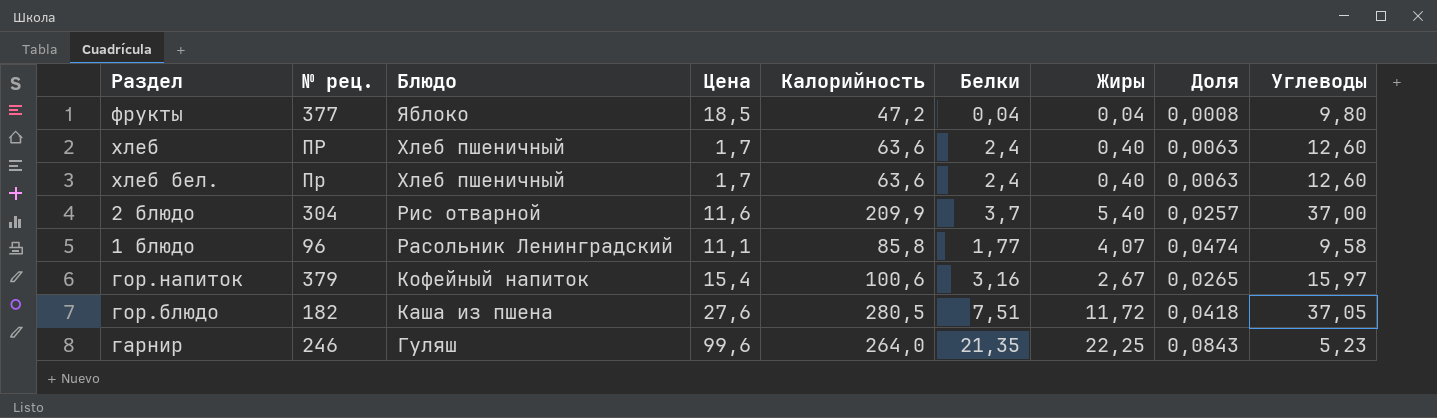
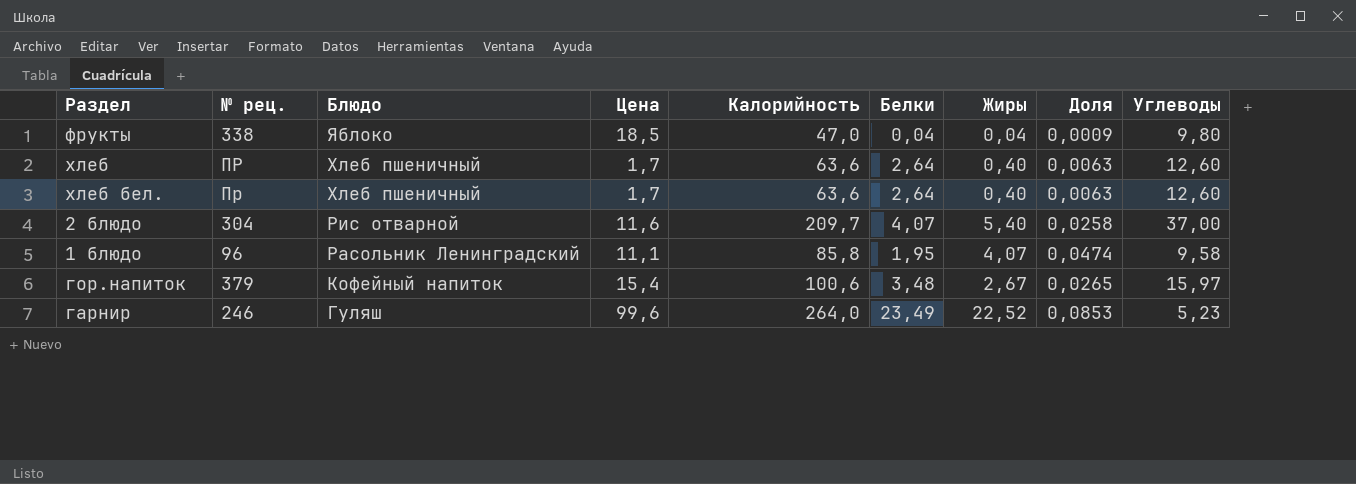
row гор.блюдо: 182 | Каша из пшена | 27,6 | 280,5 | 7,51 | 11,72 | 0,0418 | 37,05 -> none
фрукты | № рец.: 377 -> 338
фрукты | Калорийность: 47,2 -> 47,0
фрукты | Доля: 0,0008 -> 0,0009
хлеб | Белки: 2,4 -> 2,64
хлеб бел. | Белки: 2,4 -> 2,64
2 блюдо | Калорийность: 209,9 -> 209,7
2 блюдо | Белки: 3,7 -> 4,07
2 блюдо | Доля: 0,0257 -> 0,0258
1 блюдо | Белки: 1,77 -> 1,95
гор.напиток | Белки: 3,16 -> 3,48
гарнир | Белки: 21,35 -> 23,49
гарнир | Жиры: 22,25 -> 22,52
гарнир | Доля: 0,0843 -> 0,0853

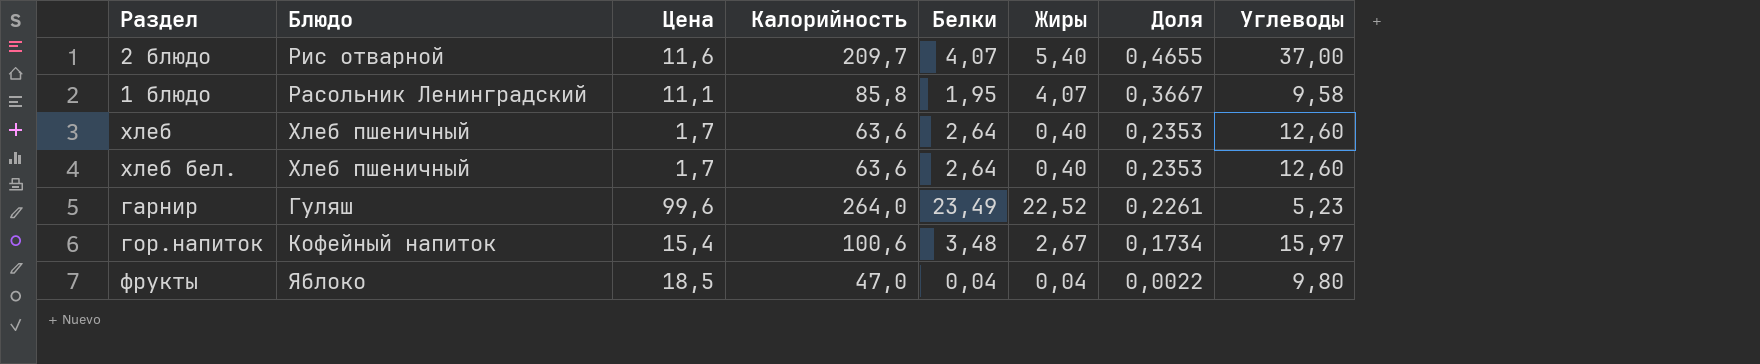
row order: Блюдо descending -> Доля descending
column № рец. | position: 2 -> none
column Доля | formula: [Жиры] / [Калорийность] -> [Жиры] / [Цена]

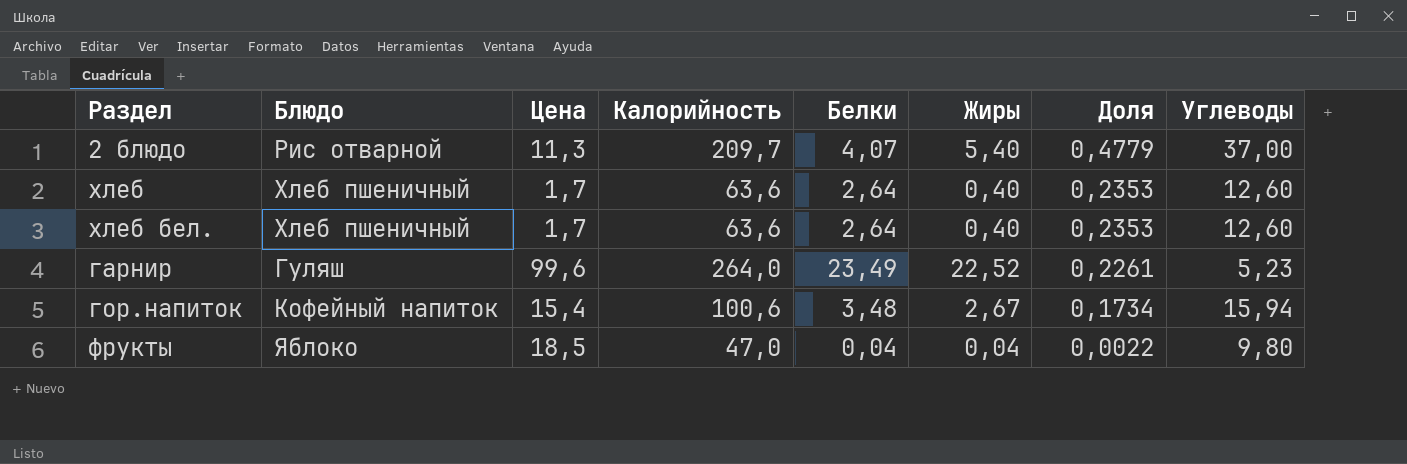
row 1 блюдо: Расольник Ленинградский | 11,1 | 85,8 | 1,95 | 4,07 | 0,3667 | 9,58 -> none
2 блюдо | Цена: 11,6 -> 11,3
2 блюдо | Доля: 0,4655 -> 0,4779
гор.напиток | Углеводы: 15,97 -> 15,94

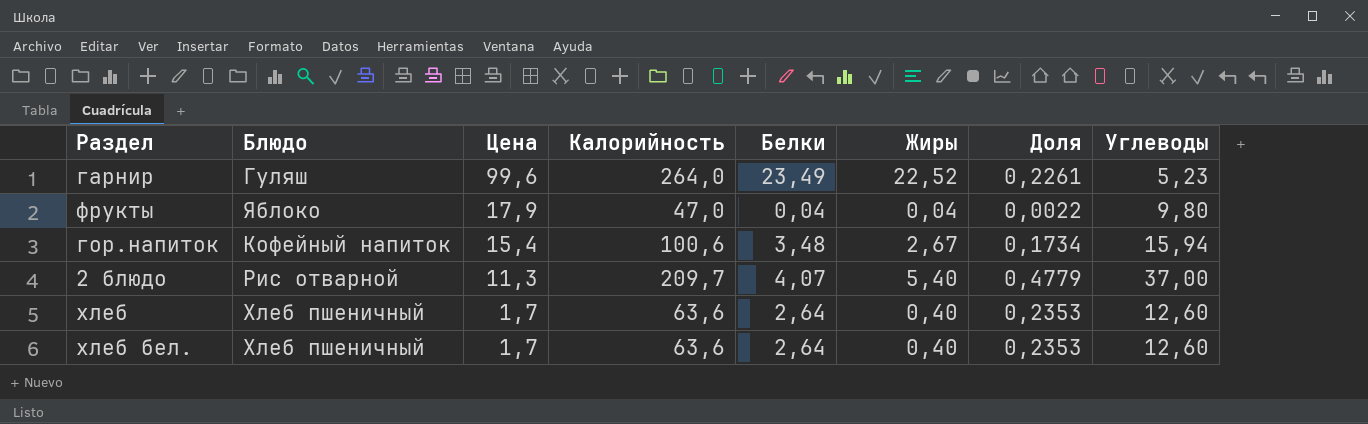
row order: Доля descending -> Цена descending
фрукты | Цена: 18,5 -> 17,9

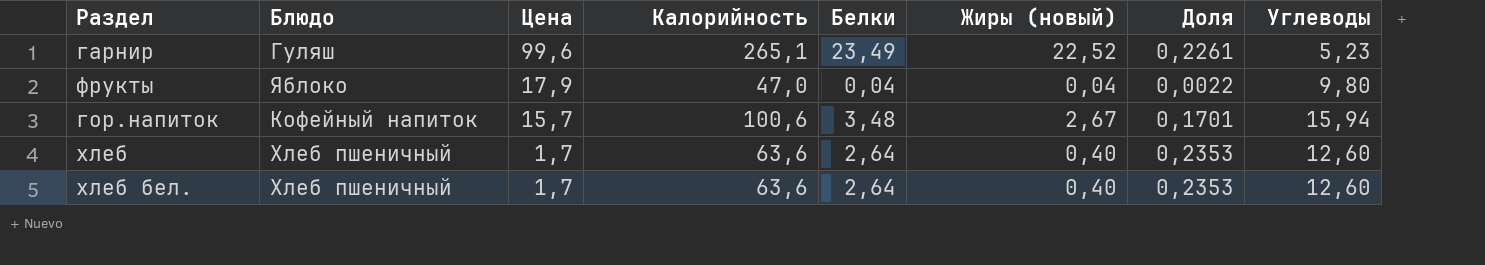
column name: Жиры -> Жиры (новый)
row 2 блюдо: Рис отварной | 11,3 | 209,7 | 4,07 | 5,40 | 0,4779 | 37,00 -> none
гарнир | Калорийность: 264,0 -> 265,1
гор.напиток | Цена: 15,4 -> 15,7
гор.напиток | Доля: 0,1734 -> 0,1701

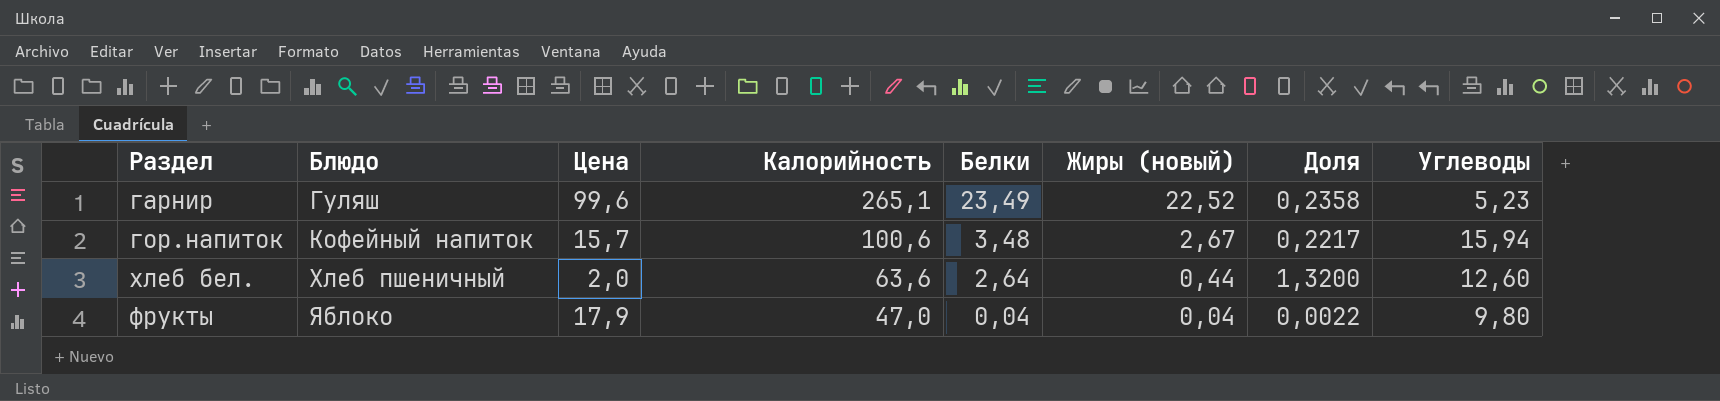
row order: Цена descending -> Блюдо ascending
column Доля | formula: [Жиры (новый)] / [Цена] -> [Белки] / [Цена]
row хлеб: Хлеб пшеничный | 1,7 | 63,6 | 2,64 | 0,40 | 0,2353 | 12,60 -> none
хлеб бел. | Цена: 1,7 -> 2,0
хлеб бел. | Жиры (новый): 0,40 -> 0,44

